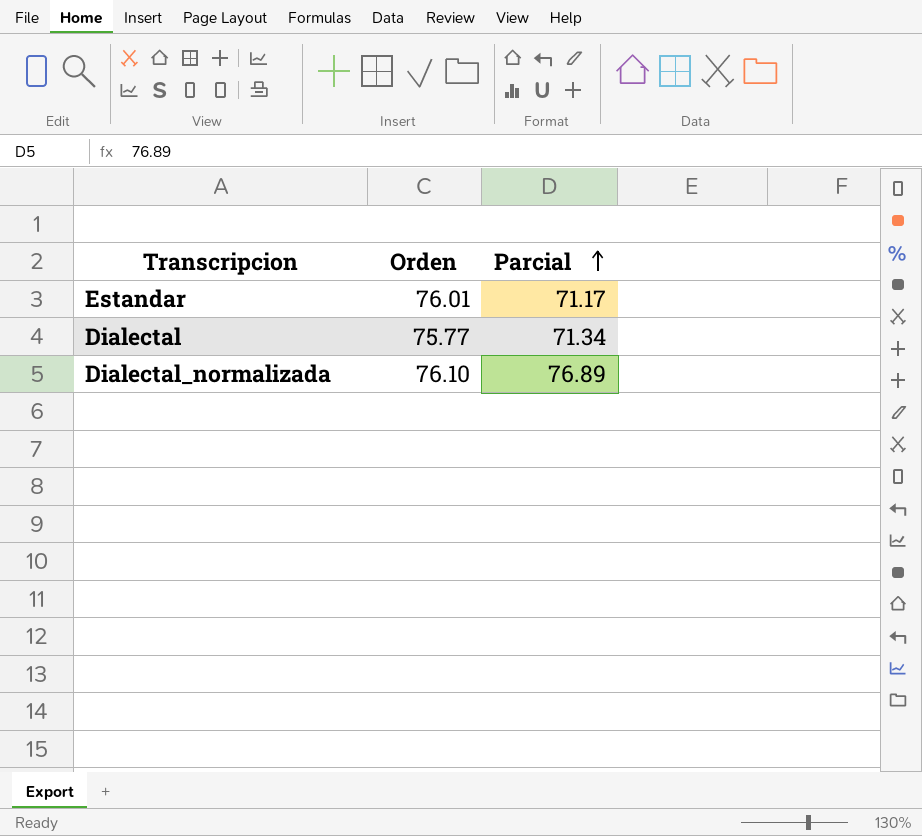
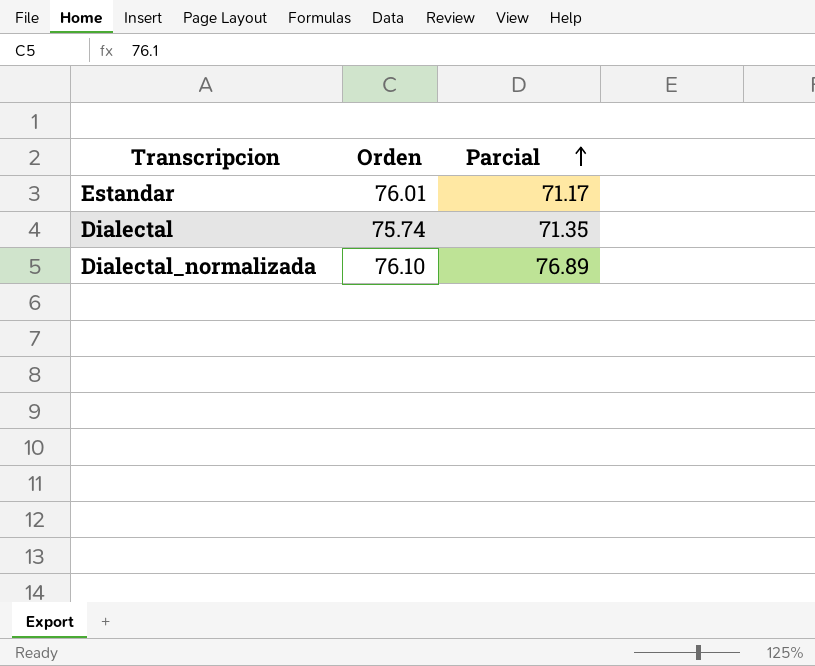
Dialectal | Orden: 75.77 -> 75.74
Dialectal | Parcial: 71.34 -> 71.35

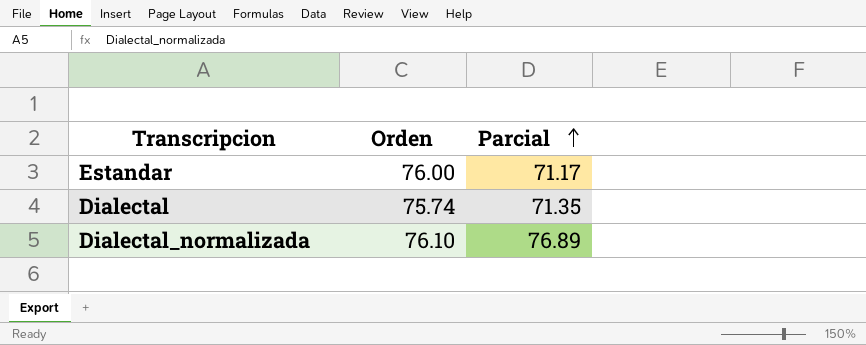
Estandar | Orden: 76.01 -> 76.00

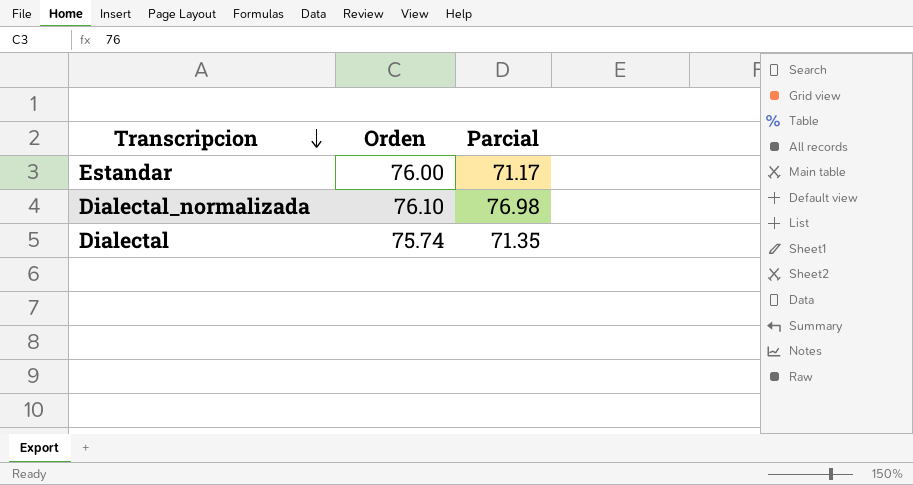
row order: Parcial ascending -> Transcripcion descending
Dialectal_normalizada | Parcial: 76.89 -> 76.98

